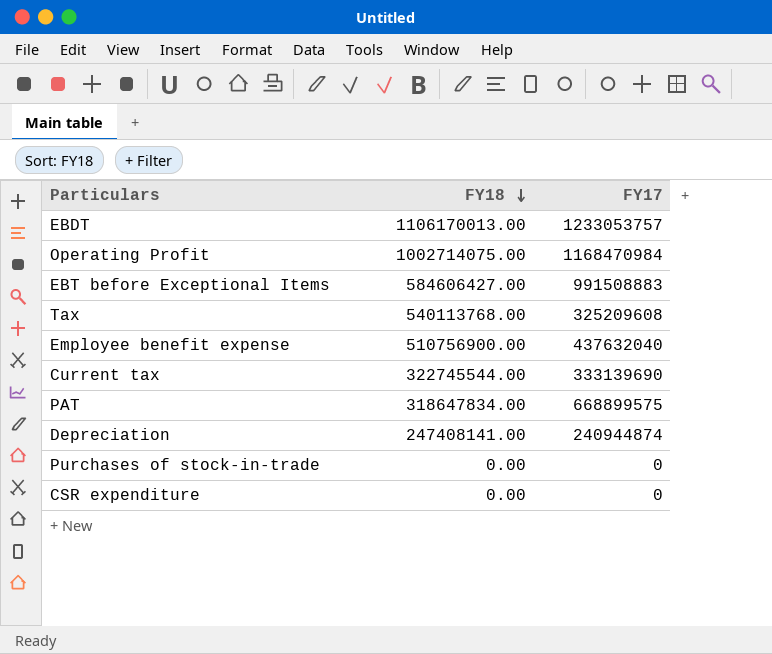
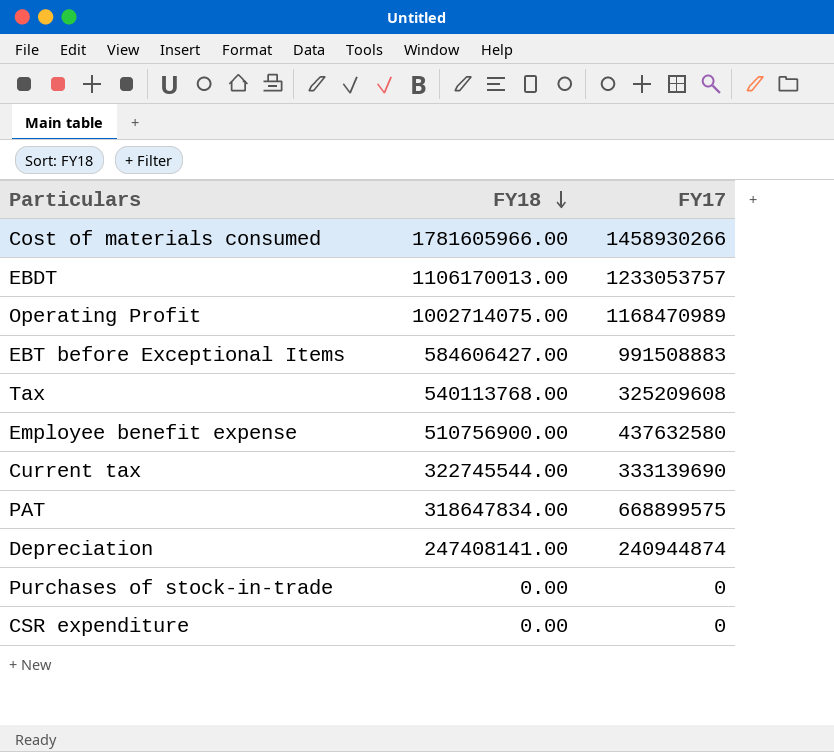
row Cost of materials consumed: none -> 1781605966.00 | 1458930266
Operating Profit | FY17: 1168470984 -> 1168470989
Employee benefit expense | FY17: 437632040 -> 437632580

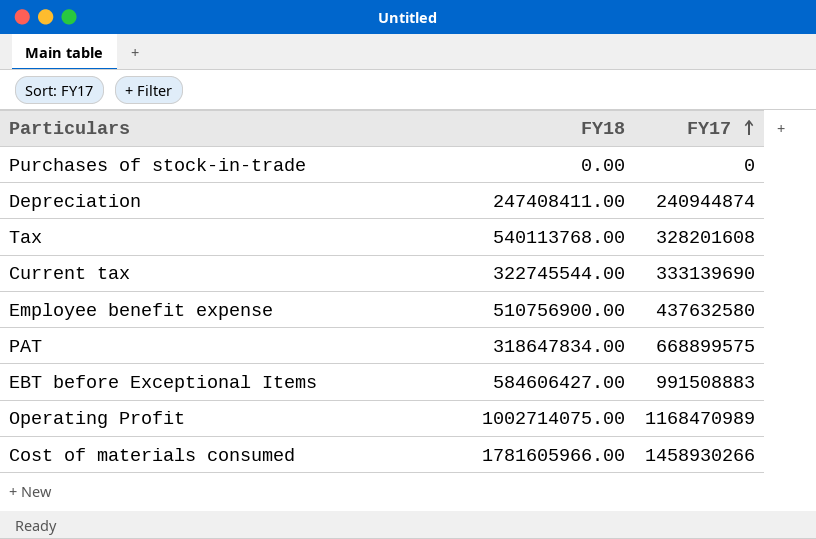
row order: FY18 descending -> FY17 ascending
row EBDT: 1106170013.00 | 1233053757 -> none
row CSR expenditure: 0.00 | 0 -> none
Depreciation | FY18: 247408141.00 -> 247408411.00
Tax | FY17: 325209608 -> 328201608

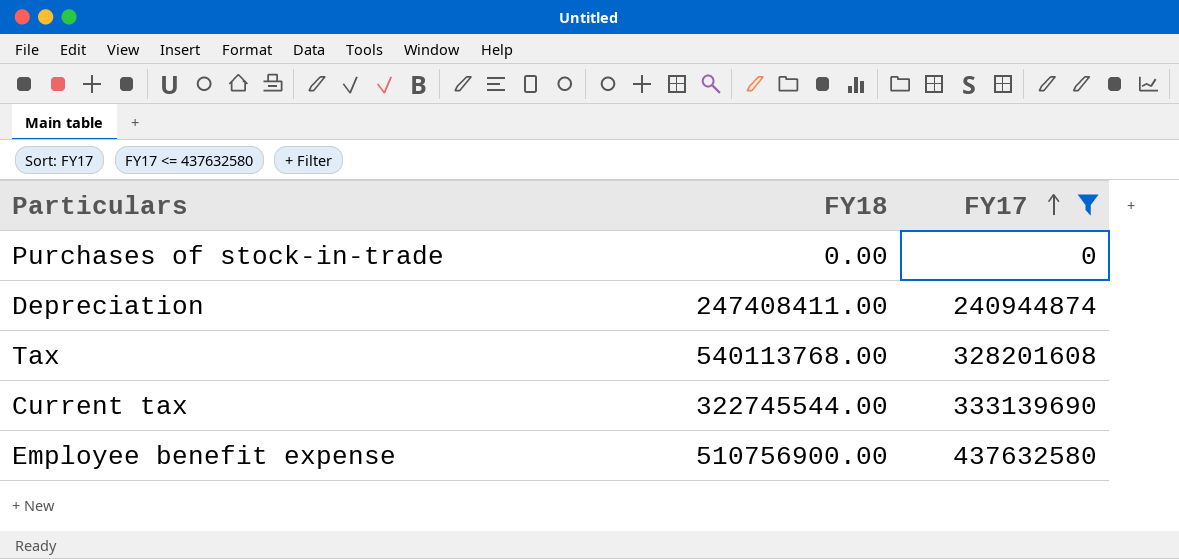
filter: none -> FY17 <= 437632580

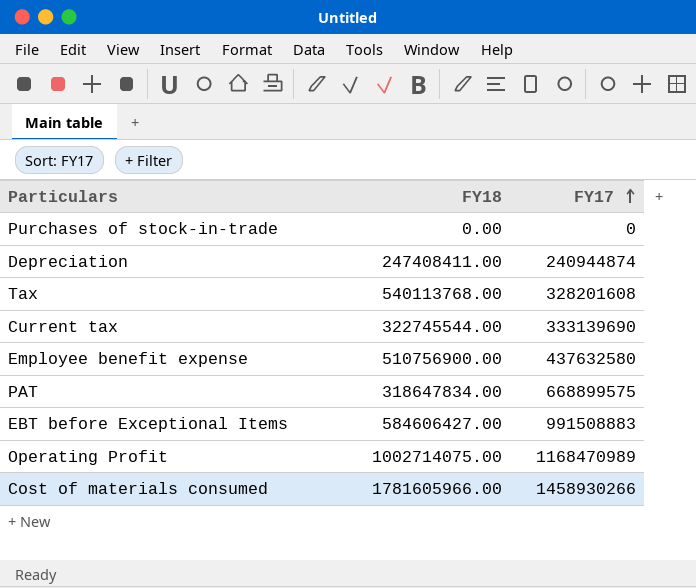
filter: FY17 <= 437632580 -> none

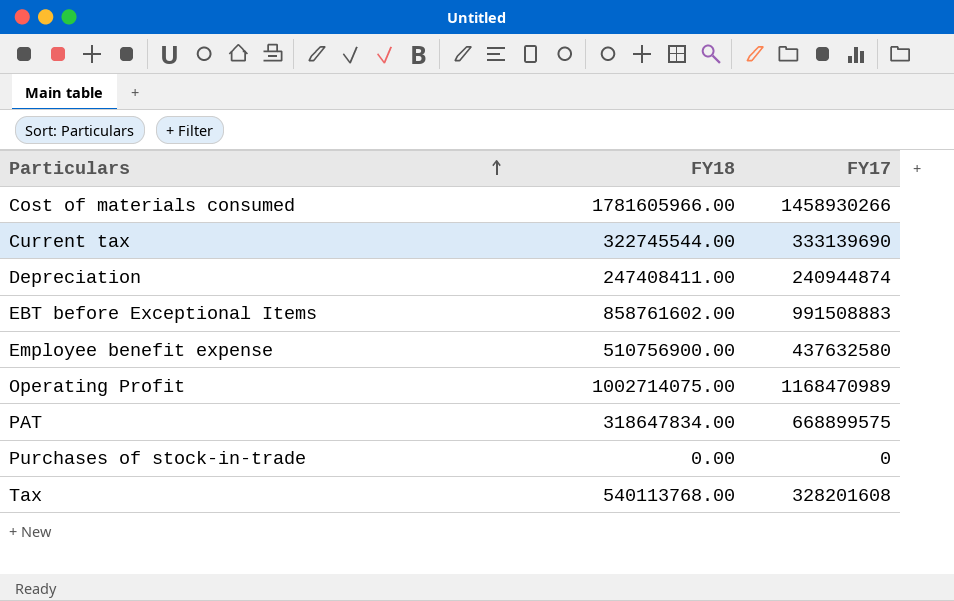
row order: FY17 ascending -> Particulars ascending
EBT before Exceptional Items | FY18: 584606427.00 -> 858761602.00

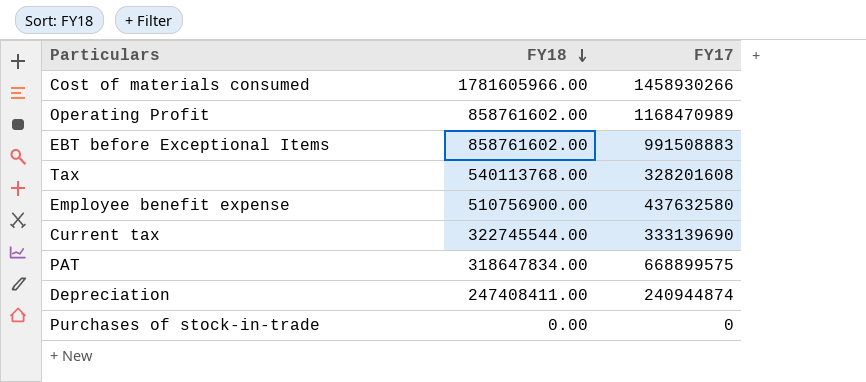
row order: Particulars ascending -> FY18 descending
Operating Profit | FY18: 1002714075.00 -> 858761602.00

